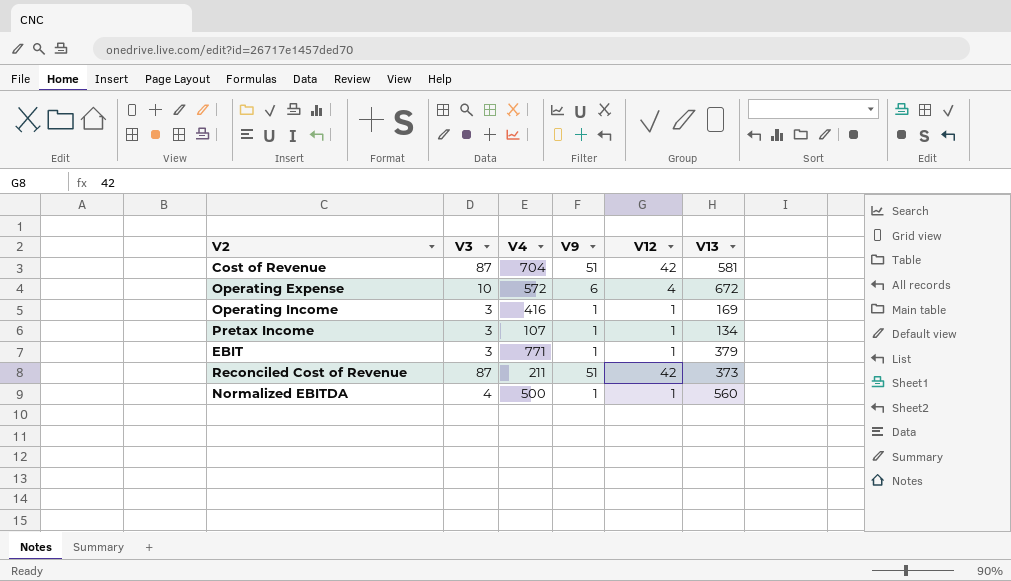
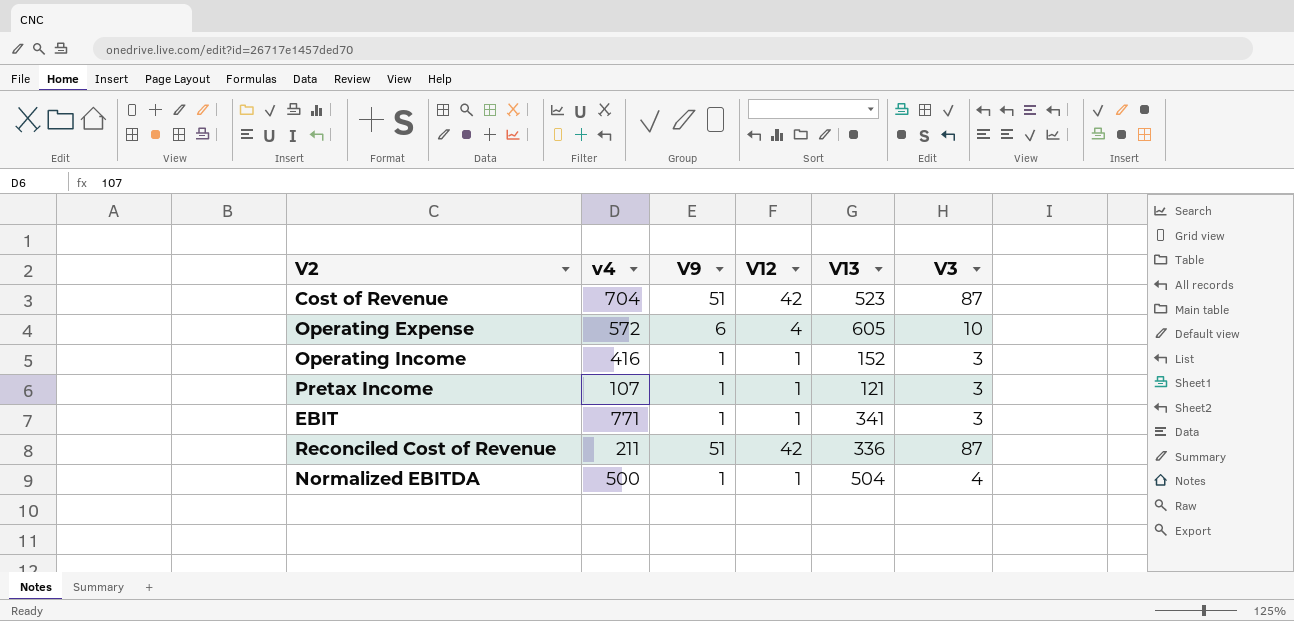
column name: V4 -> v4
column V3 | position: 2 -> 6
Cost of Revenue | V13: 581 -> 523
Operating Expense | V13: 672 -> 605
Operating Income | V13: 169 -> 152
Pretax Income | V13: 134 -> 121
EBIT | V13: 379 -> 341
Reconciled Cost of Revenue | V13: 373 -> 336
Normalized EBITDA | V13: 560 -> 504

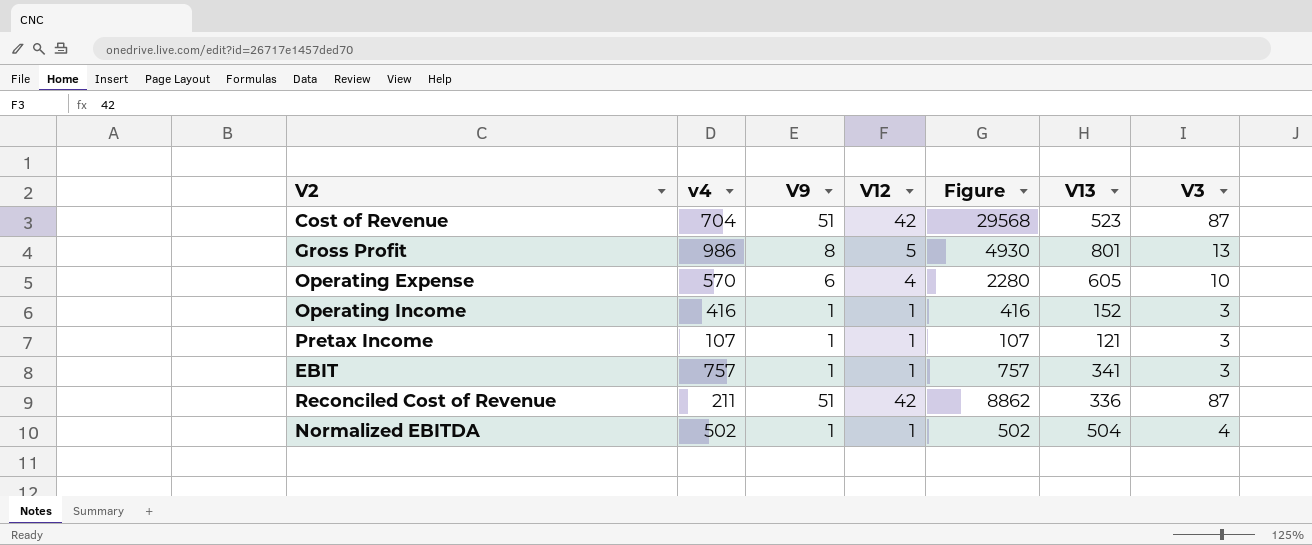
column Figure | formula: none -> [v4] * [V12]
row Gross Profit: none -> 986 | 8 | 5 | 4930 | 801 | 13
Operating Expense | v4: 572 -> 570
EBIT | v4: 771 -> 757
Normalized EBITDA | v4: 500 -> 502

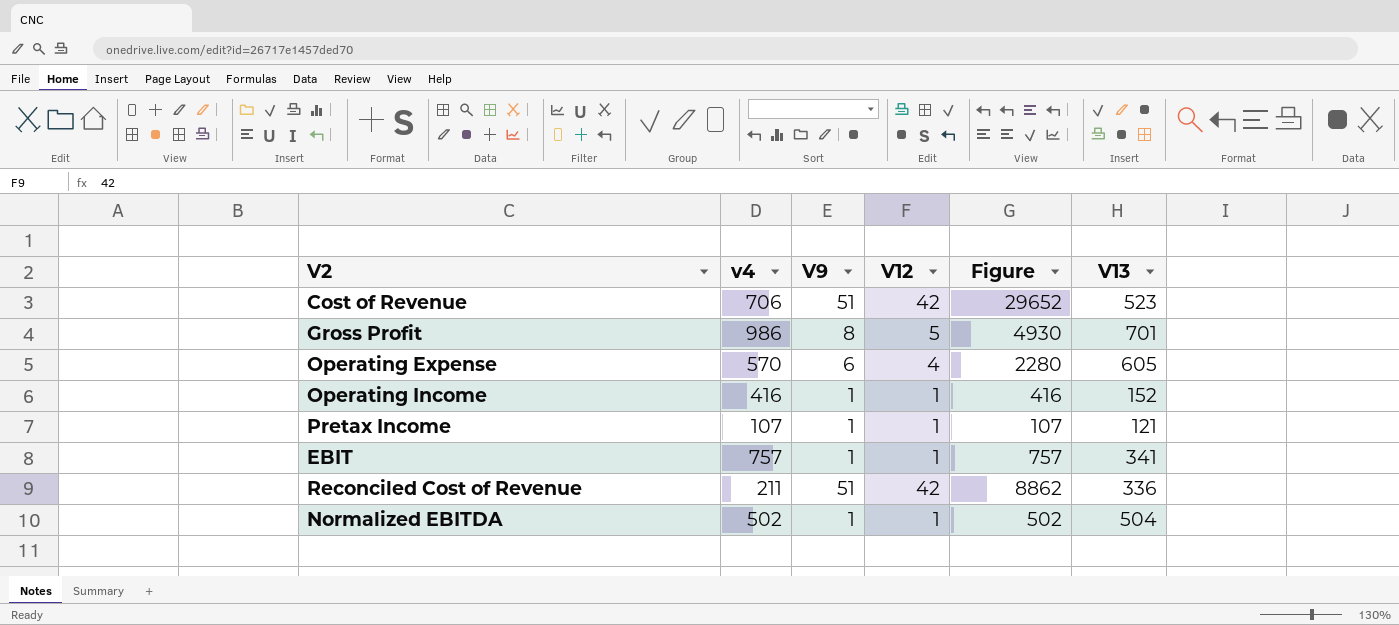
column V3 | position: 7 -> none
Cost of Revenue | v4: 704 -> 706
Cost of Revenue | Figure: 29568 -> 29652
Gross Profit | V13: 801 -> 701

